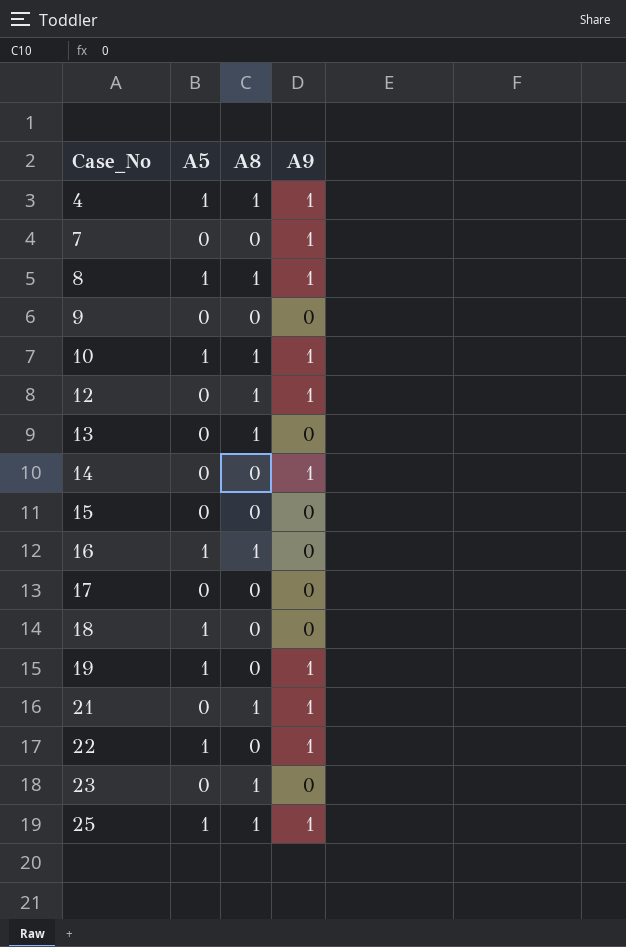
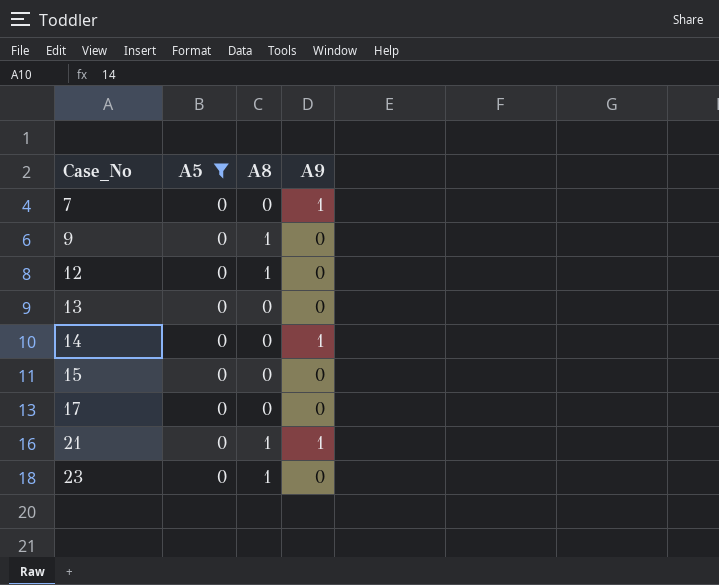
filter: none -> A5 = 0
9 | A8: 0 -> 1
12 | A9: 1 -> 0
13 | A8: 1 -> 0

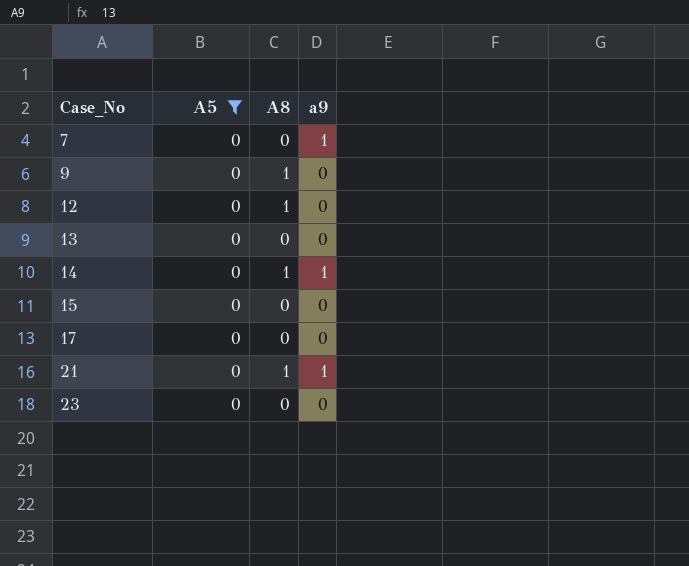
column name: A9 -> a9
14 | A8: 0 -> 1
23 | A8: 1 -> 0

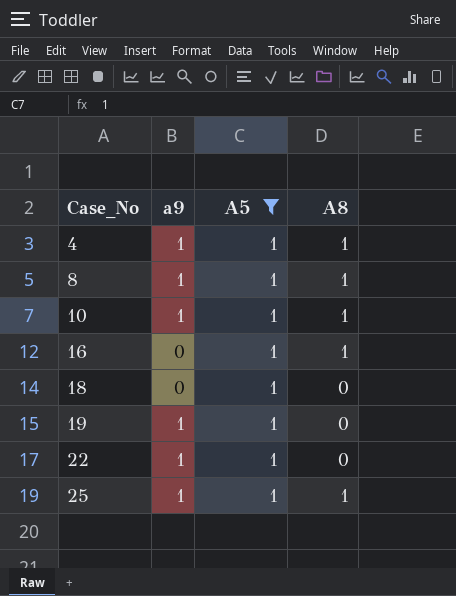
filter: A5 = 0 -> A5 = 1
column a9 | position: 4 -> 2

